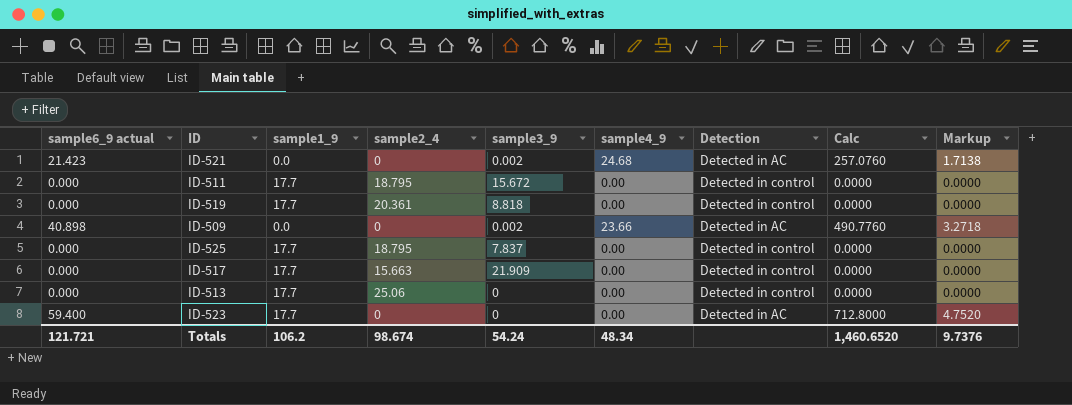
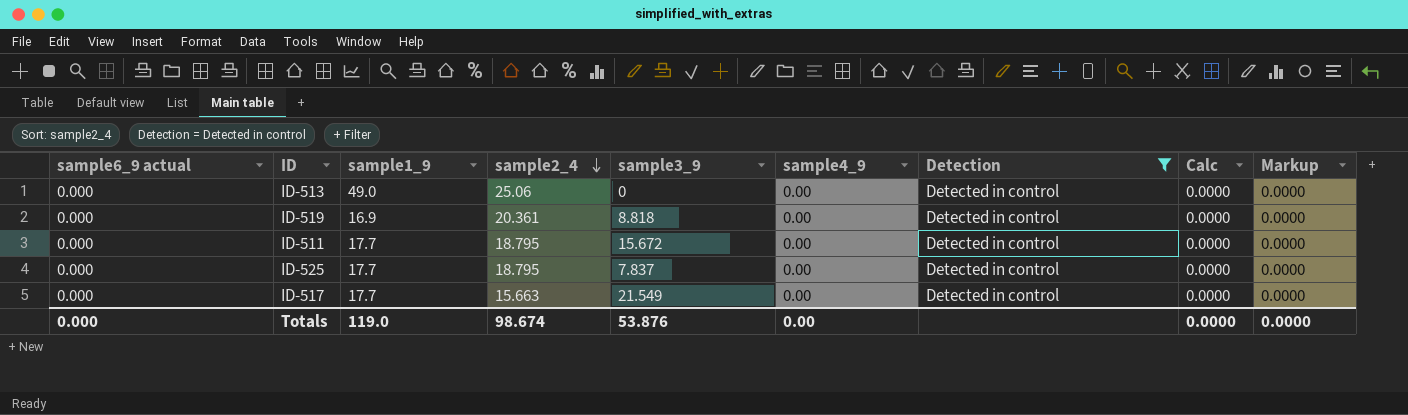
filter: none -> Detection = Detected in control
row order: none -> sample2_4 descending
ID-513 | sample1_9: 17.7 -> 49.0
ID-519 | sample1_9: 17.7 -> 16.9
ID-517 | sample3_9: 21.909 -> 21.549
Totals | sample6_9 actual: 121.721 -> 0.000
Totals | sample1_9: 106.2 -> 119.0
Totals | sample3_9: 54.24 -> 53.876
Totals | sample4_9: 48.34 -> 0.00
Totals | Calc: 1,460.6520 -> 0.0000
Totals | Markup: 9.7376 -> 0.0000

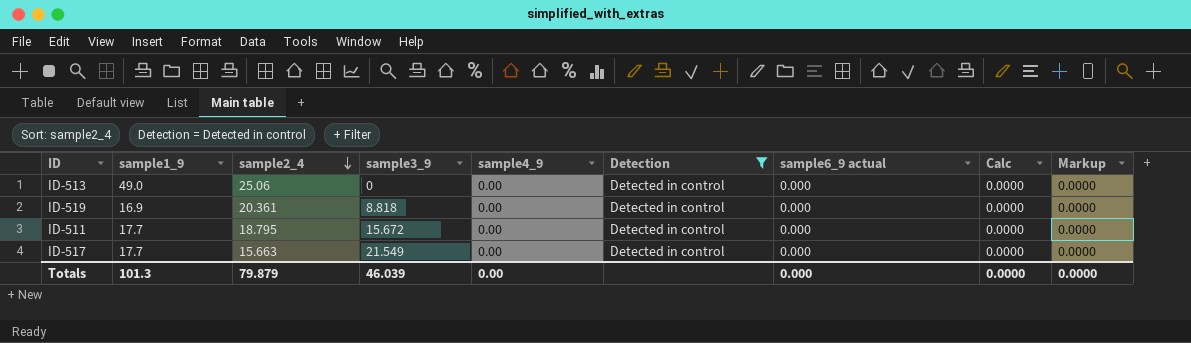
column sample6_9 actual | position: 1 -> 7
row ID-525: 0.000 | 17.7 | 18.795 | 7.837 | 0.00 | Detected in control | 0.0000 | 0.0000 -> none
Totals | sample1_9: 119.0 -> 101.3
Totals | sample2_4: 98.674 -> 79.879
Totals | sample3_9: 53.876 -> 46.039

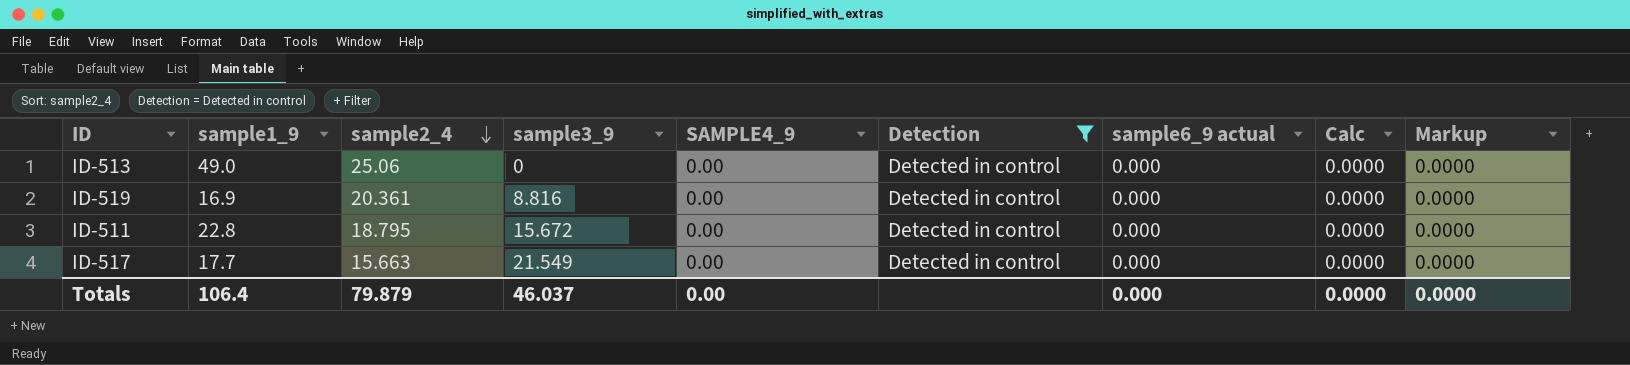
column name: sample4_9 -> SAMPLE4_9
ID-519 | sample3_9: 8.818 -> 8.816
ID-511 | sample1_9: 17.7 -> 22.8
Totals | sample1_9: 101.3 -> 106.4
Totals | sample3_9: 46.039 -> 46.037

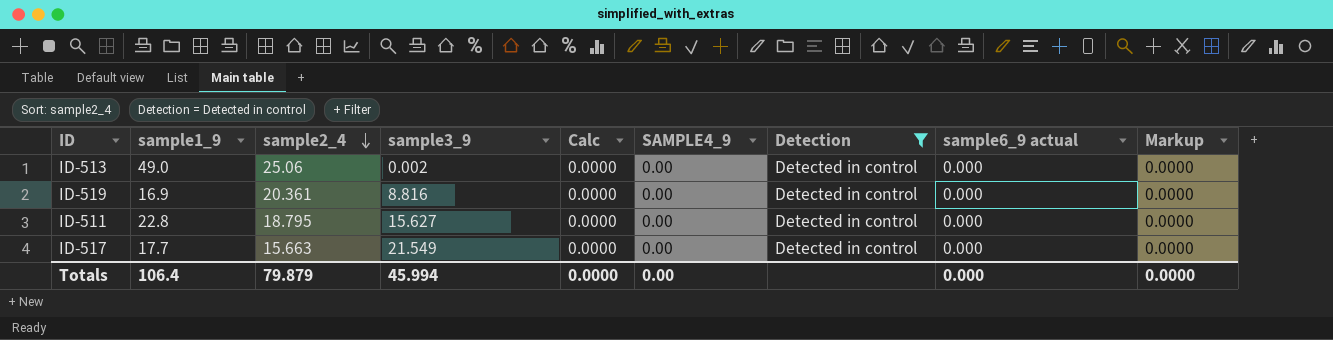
column Calc | position: 8 -> 5
ID-513 | sample3_9: 0 -> 0.002
ID-511 | sample3_9: 15.672 -> 15.627
Totals | sample3_9: 46.037 -> 45.994

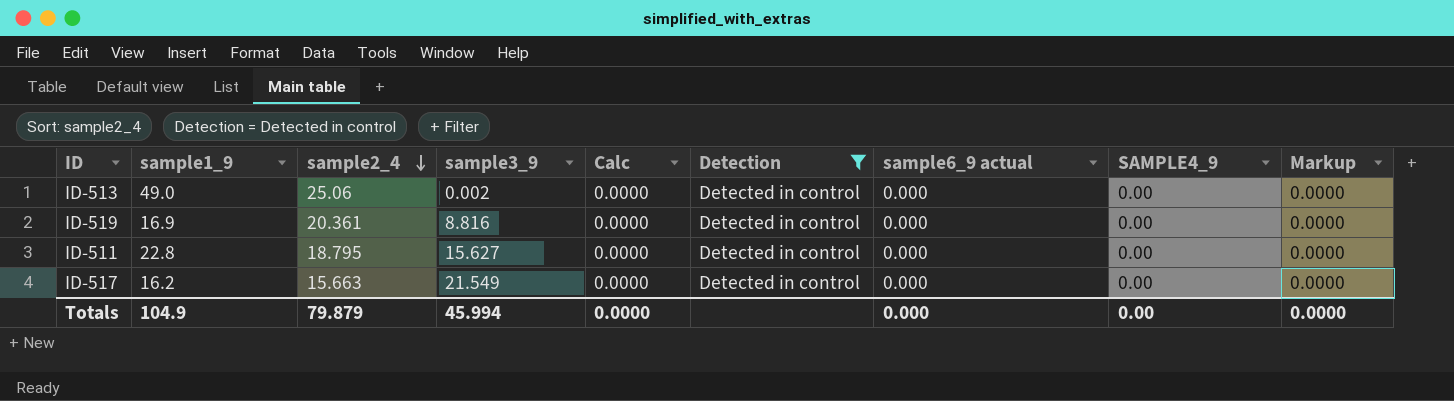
column SAMPLE4_9 | position: 6 -> 8
ID-517 | sample1_9: 17.7 -> 16.2
Totals | sample1_9: 106.4 -> 104.9

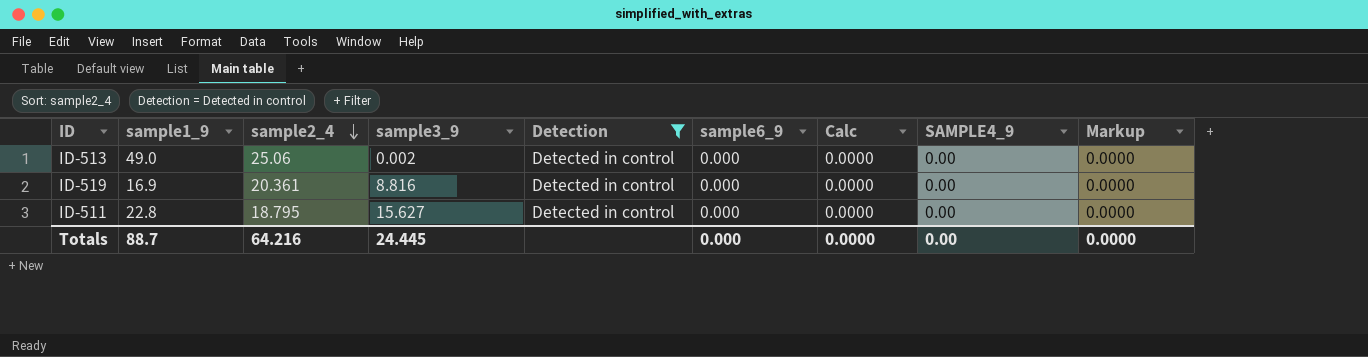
column name: sample6_9 actual -> sample6_9
column Calc | position: 5 -> 7
row ID-517: 16.2 | 15.663 | 21.549 | 0.0000 | Detected in control | 0.000 | 0.00 | 0.0000 -> none
Totals | sample1_9: 104.9 -> 88.7
Totals | sample2_4: 79.879 -> 64.216
Totals | sample3_9: 45.994 -> 24.445

